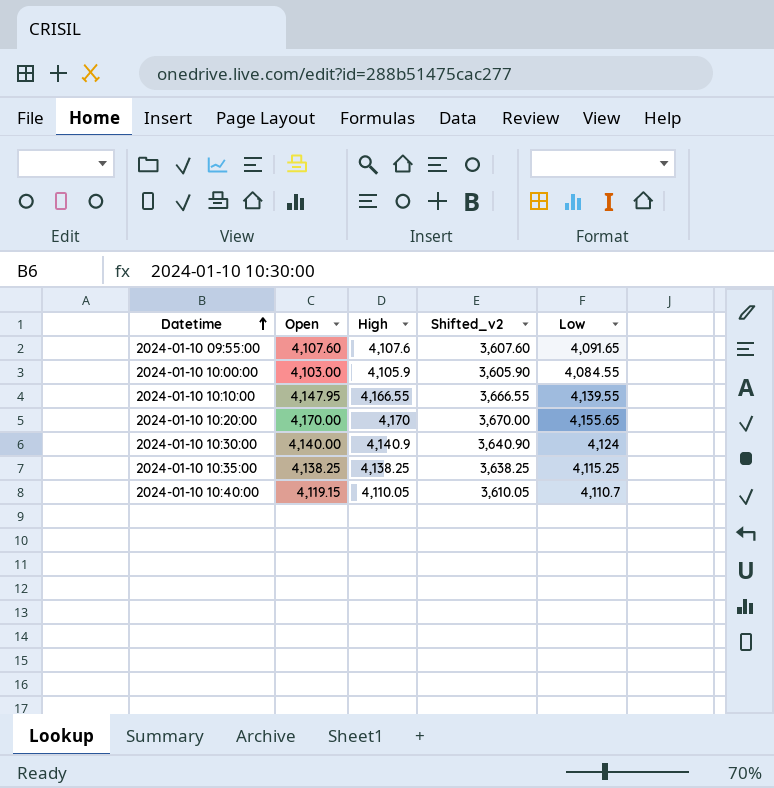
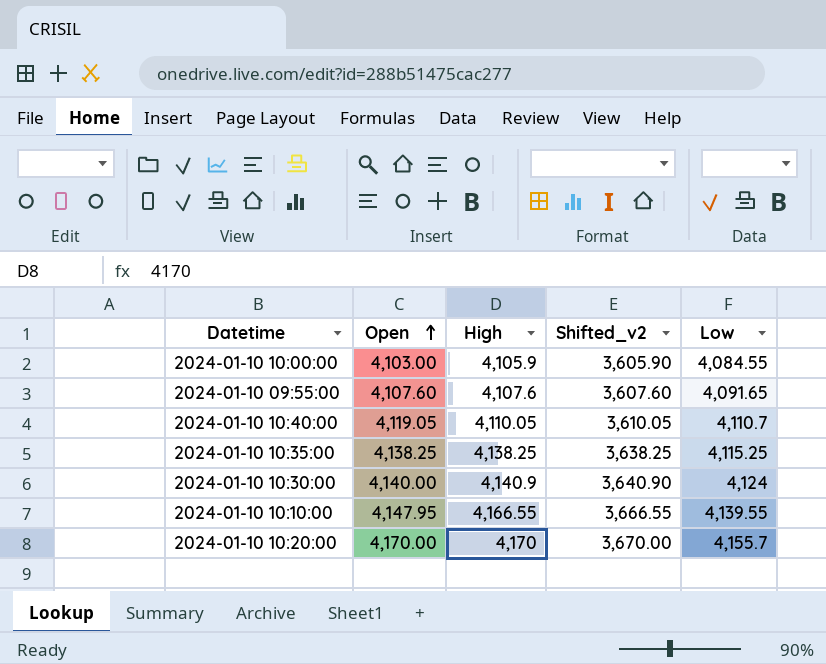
row order: Datetime ascending -> Open ascending
2024-01-10 10:40:00 | Open: 4,119.15 -> 4,119.05
2024-01-10 10:20:00 | Low: 4,155.65 -> 4,155.7

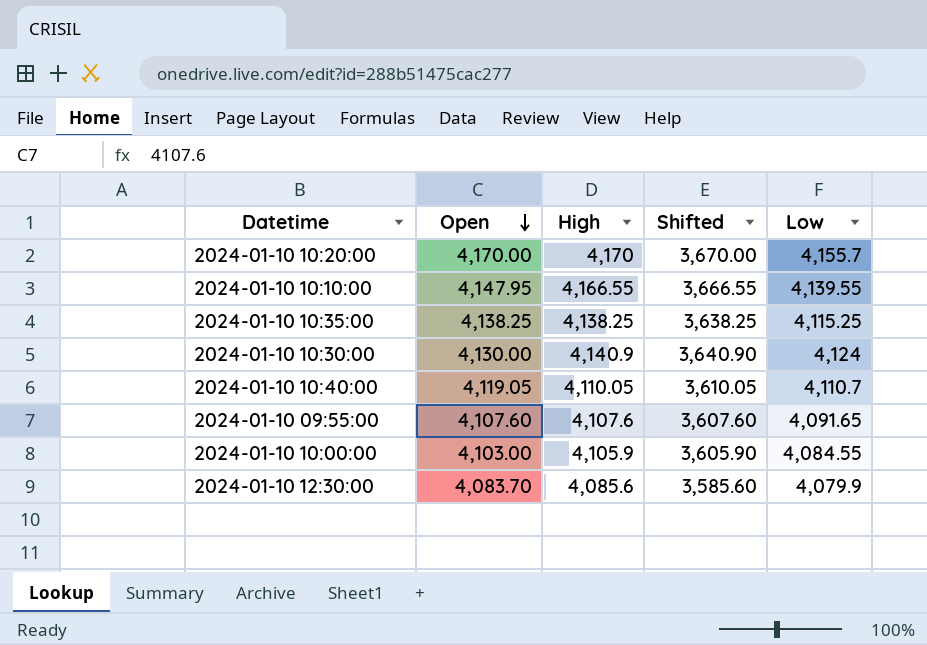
row order: Open ascending -> Open descending
column name: Shifted_v2 -> Shifted
2024-01-10 10:30:00 | Open: 4,140.00 -> 4,130.00
row 2024-01-10 12:30:00: none -> 4,083.70 | 4,085.6 | 3,585.60 | 4,079.9

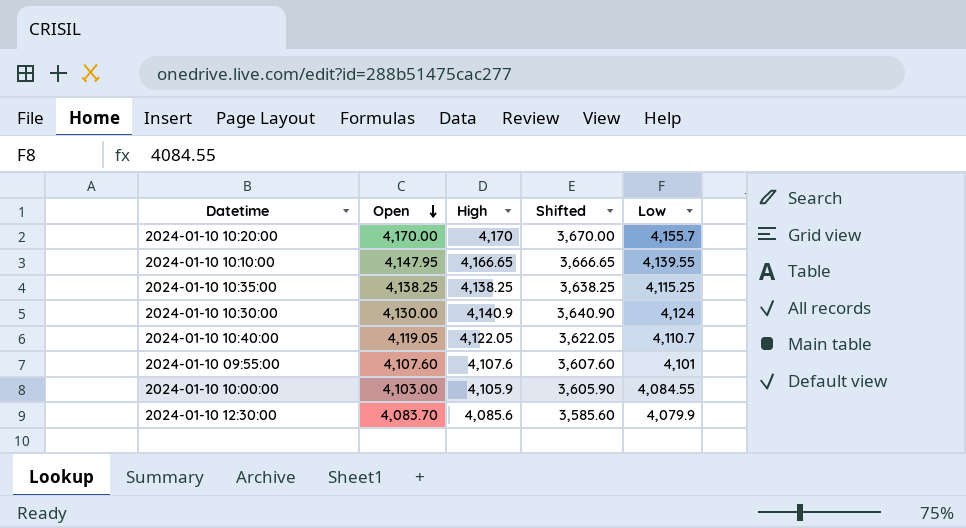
2024-01-10 10:10:00 | High: 4,166.55 -> 4,166.65
2024-01-10 10:10:00 | Shifted: 3,666.55 -> 3,666.65
2024-01-10 10:40:00 | High: 4,110.05 -> 4,122.05
2024-01-10 10:40:00 | Shifted: 3,610.05 -> 3,622.05
2024-01-10 09:55:00 | Low: 4,091.65 -> 4,101

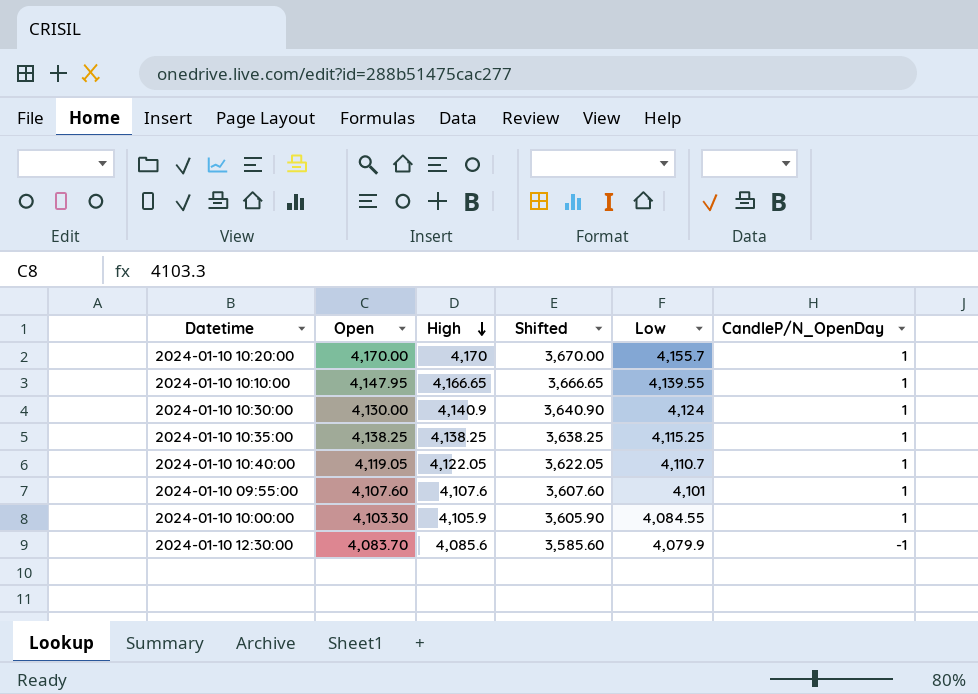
row order: Open descending -> High descending
column CandleP/N_OpenDay | position: none -> 6
2024-01-10 10:00:00 | Open: 4,103.00 -> 4,103.30

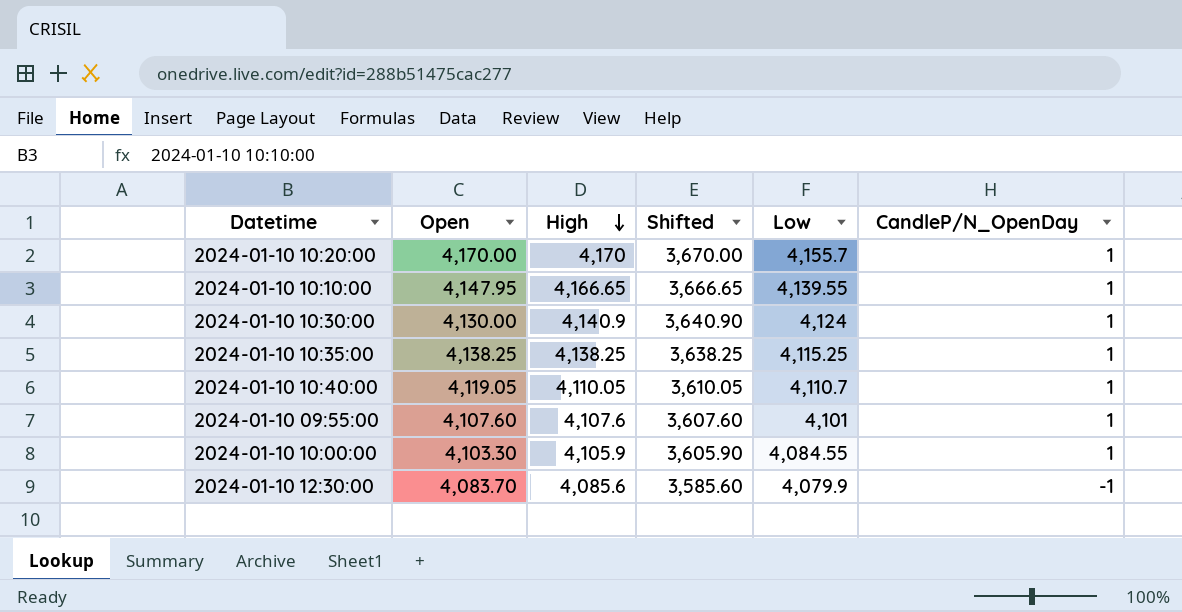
2024-01-10 10:40:00 | High: 4,122.05 -> 4,110.05
2024-01-10 10:40:00 | Shifted: 3,622.05 -> 3,610.05

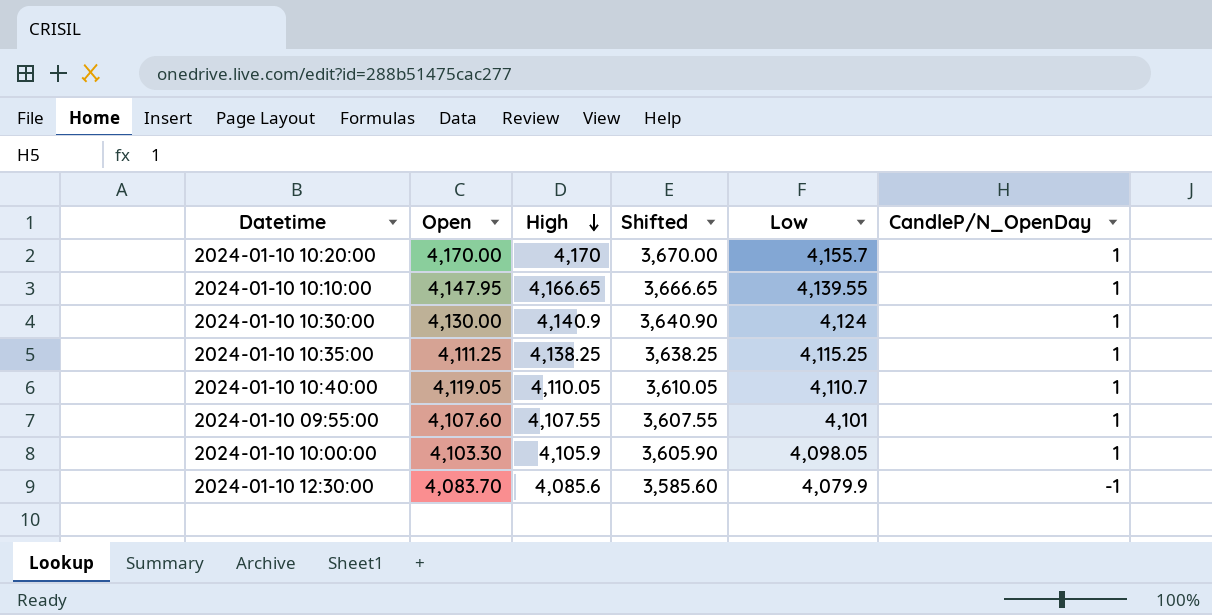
2024-01-10 10:35:00 | Open: 4,138.25 -> 4,111.25
2024-01-10 09:55:00 | High: 4,107.6 -> 4,107.55
2024-01-10 09:55:00 | Shifted: 3,607.60 -> 3,607.55
2024-01-10 10:00:00 | Low: 4,084.55 -> 4,098.05

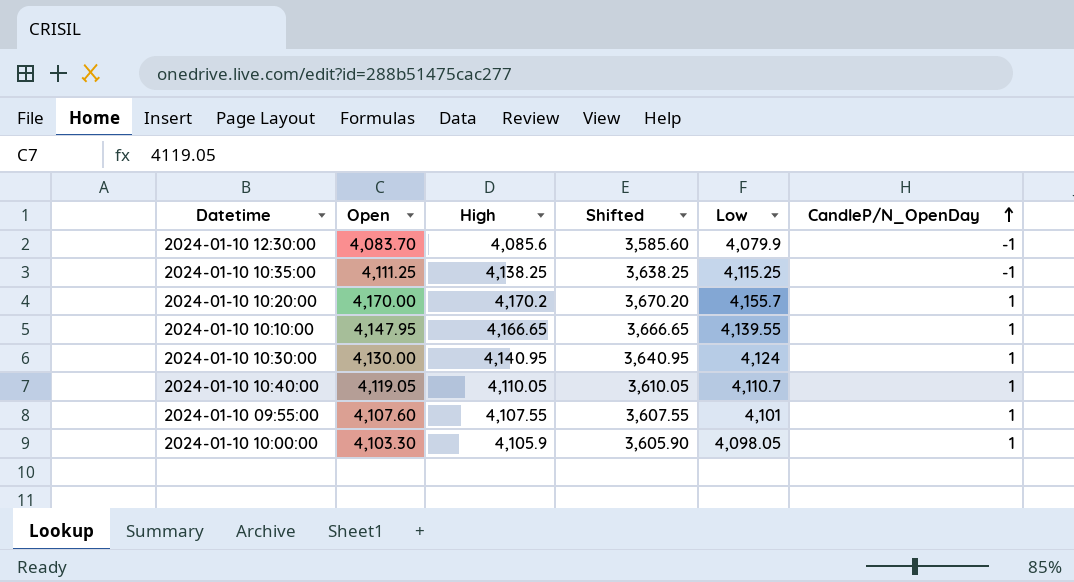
row order: High descending -> CandleP/N_OpenDay ascending
2024-01-10 10:35:00 | CandleP/N_OpenDay: 1 -> -1
2024-01-10 10:20:00 | High: 4,170 -> 4,170.2
2024-01-10 10:20:00 | Shifted: 3,670.00 -> 3,670.20
2024-01-10 10:30:00 | High: 4,140.9 -> 4,140.95
2024-01-10 10:30:00 | Shifted: 3,640.90 -> 3,640.95

